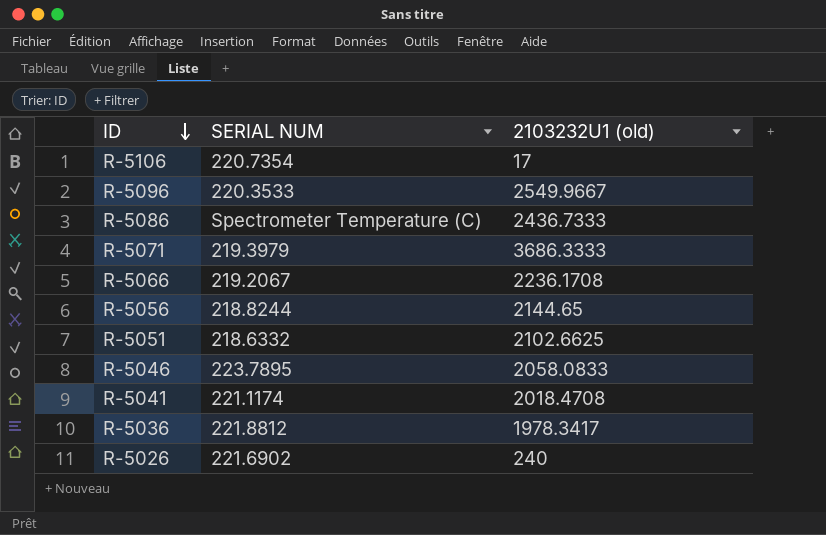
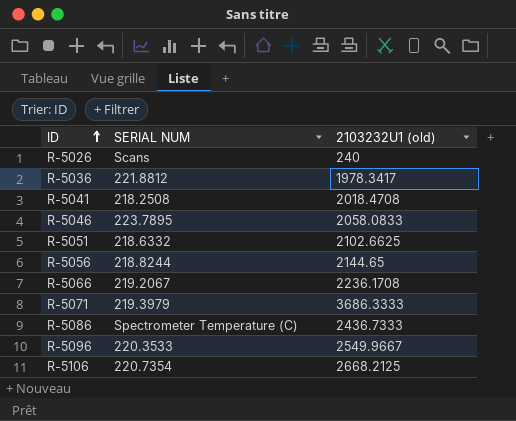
row order: ID descending -> ID ascending
R-5026 | SERIAL NUM: 221.6902 -> Scans
R-5041 | SERIAL NUM: 221.1174 -> 218.2508
R-5106 | 2103232U1 (old): 17 -> 2668.2125

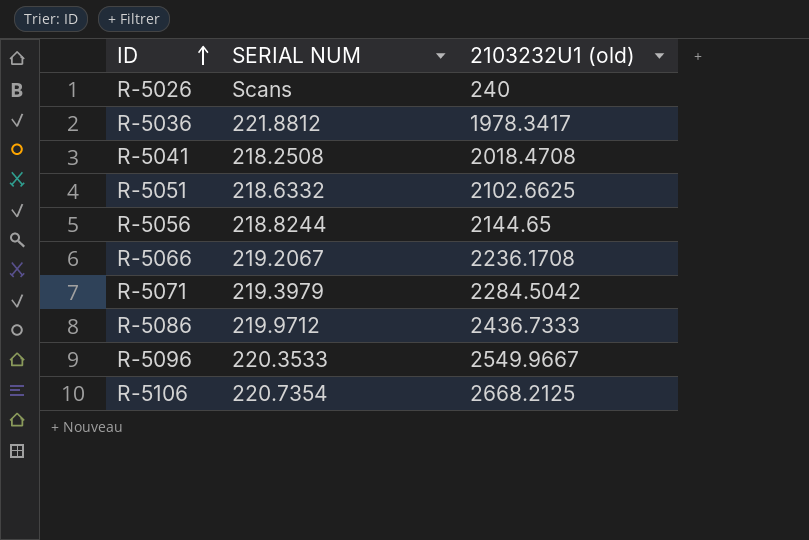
row R-5046: 223.7895 | 2058.0833 -> none
R-5071 | 2103232U1 (old): 3686.3333 -> 2284.5042
R-5086 | SERIAL NUM: Spectrometer Temperature (C) -> 219.9712

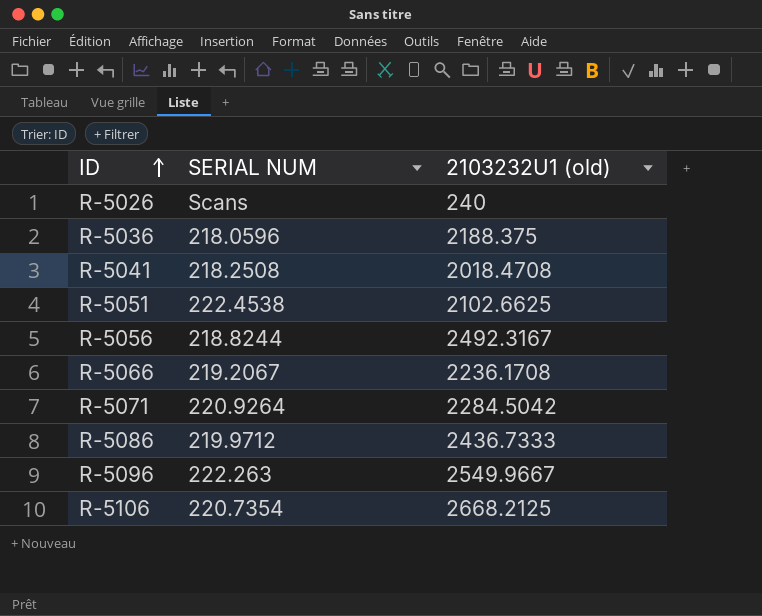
R-5036 | SERIAL NUM: 221.8812 -> 218.0596
R-5036 | 2103232U1 (old): 1978.3417 -> 2188.375
R-5051 | SERIAL NUM: 218.6332 -> 222.4538
R-5056 | 2103232U1 (old): 2144.65 -> 2492.3167
R-5071 | SERIAL NUM: 219.3979 -> 220.9264
R-5096 | SERIAL NUM: 220.3533 -> 222.263

